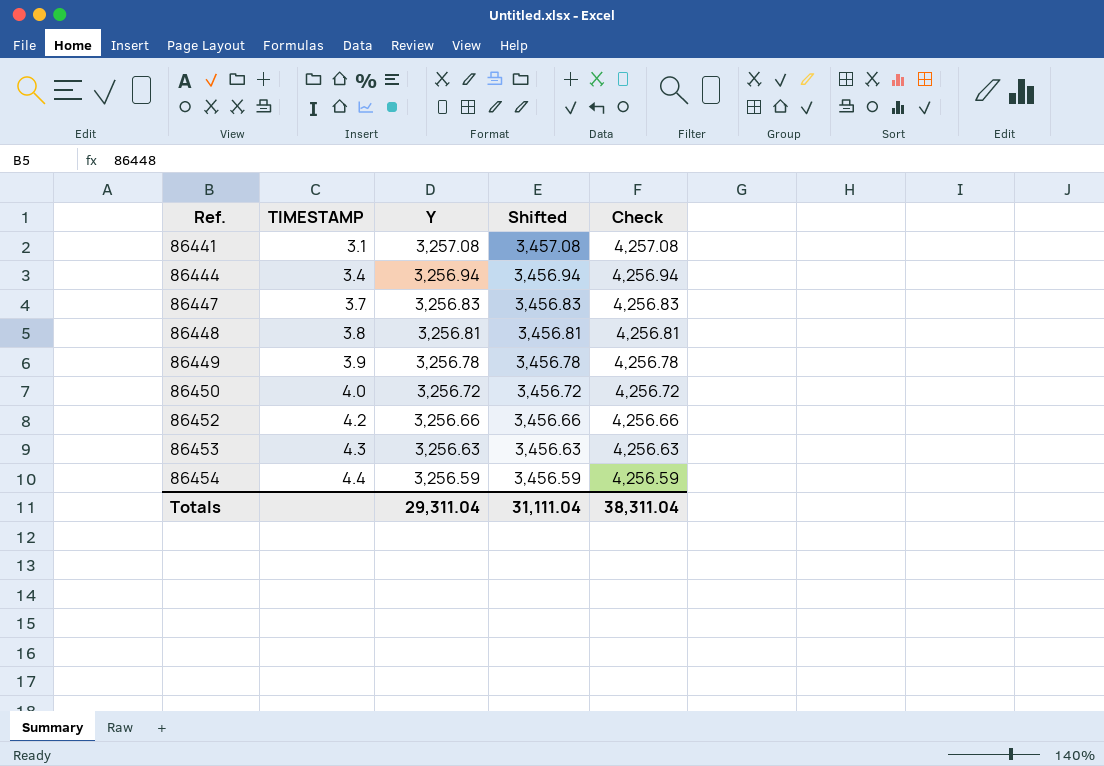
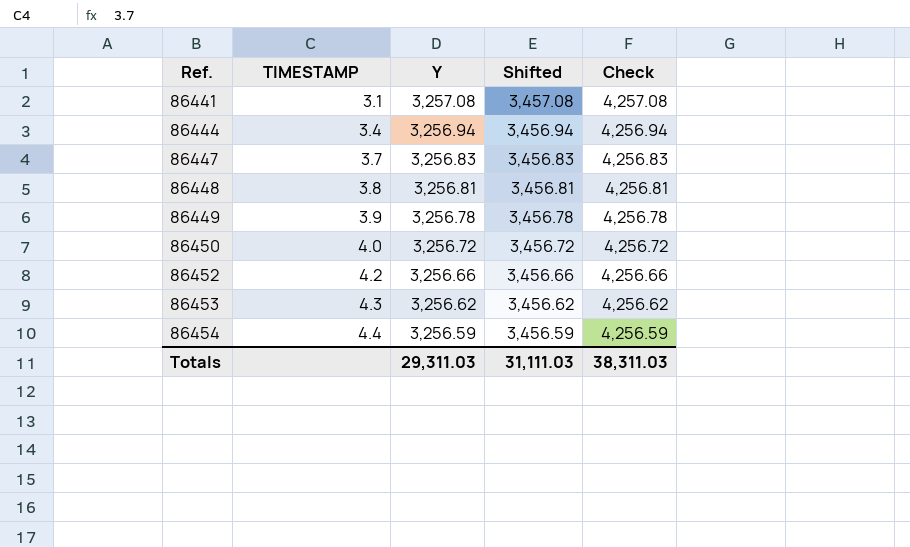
86453 | Y: 3,256.63 -> 3,256.62
86453 | Shifted: 3,456.63 -> 3,456.62
86453 | Check: 4,256.63 -> 4,256.62
Totals | Y: 29,311.04 -> 29,311.03
Totals | Shifted: 31,111.04 -> 31,111.03
Totals | Check: 38,311.04 -> 38,311.03

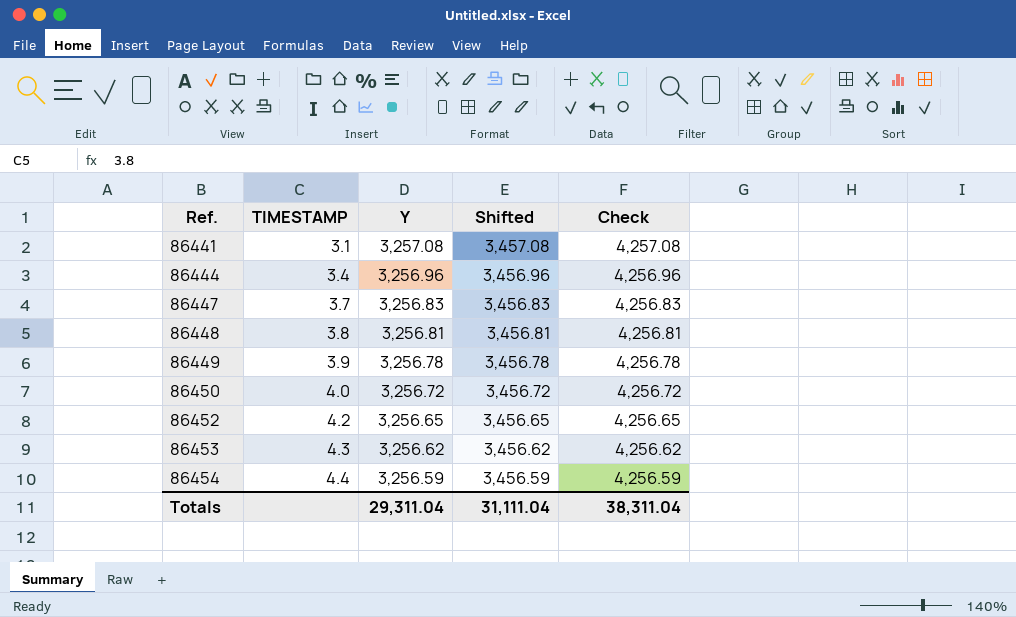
86444 | Y: 3,256.94 -> 3,256.96
86444 | Shifted: 3,456.94 -> 3,456.96
86444 | Check: 4,256.94 -> 4,256.96
86452 | Y: 3,256.66 -> 3,256.65
86452 | Shifted: 3,456.66 -> 3,456.65
86452 | Check: 4,256.66 -> 4,256.65
Totals | Y: 29,311.03 -> 29,311.04
Totals | Shifted: 31,111.03 -> 31,111.04
Totals | Check: 38,311.03 -> 38,311.04

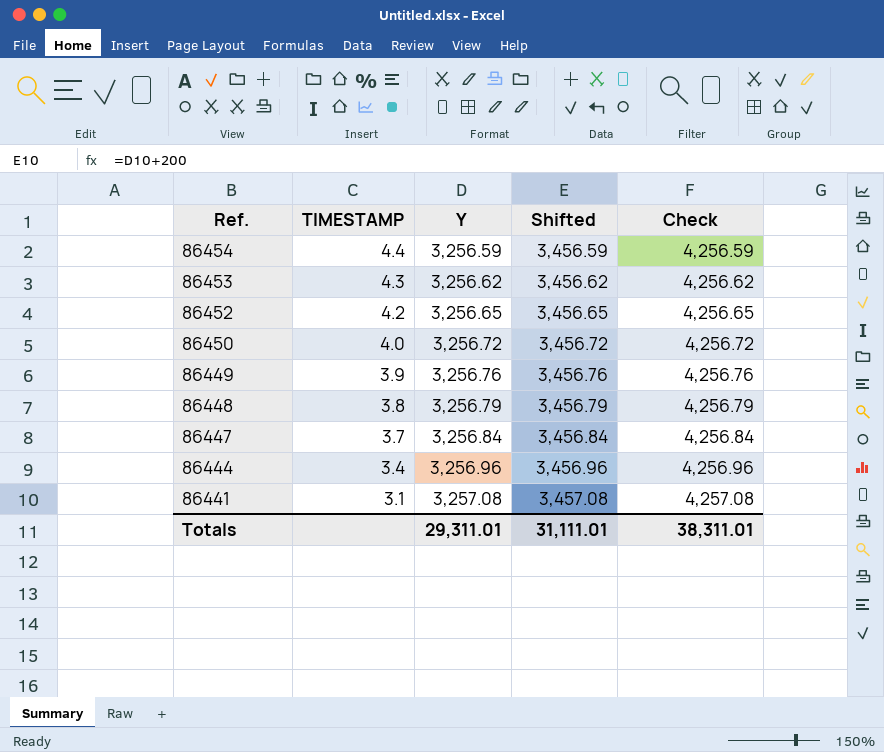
row order: Ref. ascending -> Ref. descending
86449 | Y: 3,256.78 -> 3,256.76
86449 | Shifted: 3,456.78 -> 3,456.76
86449 | Check: 4,256.78 -> 4,256.76
86448 | Y: 3,256.81 -> 3,256.79
86448 | Shifted: 3,456.81 -> 3,456.79
86448 | Check: 4,256.81 -> 4,256.79
86447 | Y: 3,256.83 -> 3,256.84
86447 | Shifted: 3,456.83 -> 3,456.84
86447 | Check: 4,256.83 -> 4,256.84
Totals | Y: 29,311.04 -> 29,311.01
Totals | Shifted: 31,111.04 -> 31,111.01
Totals | Check: 38,311.04 -> 38,311.01

